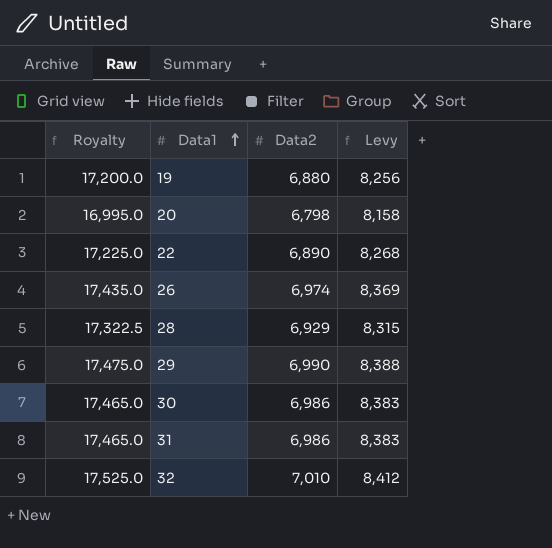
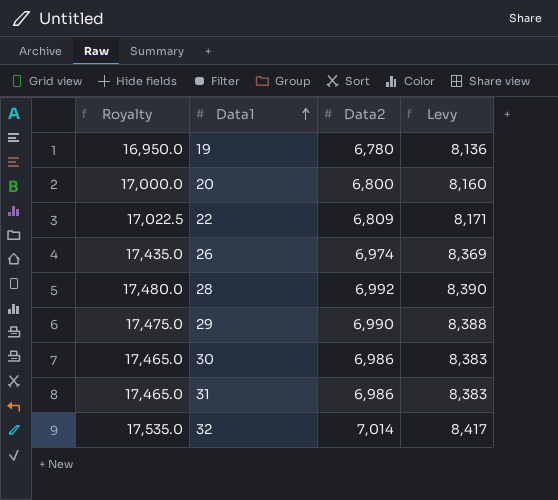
19 | Royalty: 17,200.0 -> 16,950.0
19 | Data2: 6,880 -> 6,780
19 | Levy: 8,256 -> 8,136
20 | Royalty: 16,995.0 -> 17,000.0
20 | Data2: 6,798 -> 6,800
20 | Levy: 8,158 -> 8,160
22 | Royalty: 17,225.0 -> 17,022.5
22 | Data2: 6,890 -> 6,809
22 | Levy: 8,268 -> 8,171
28 | Royalty: 17,322.5 -> 17,480.0
28 | Data2: 6,929 -> 6,992
28 | Levy: 8,315 -> 8,390
32 | Royalty: 17,525.0 -> 17,535.0
32 | Data2: 7,010 -> 7,014
32 | Levy: 8,412 -> 8,417

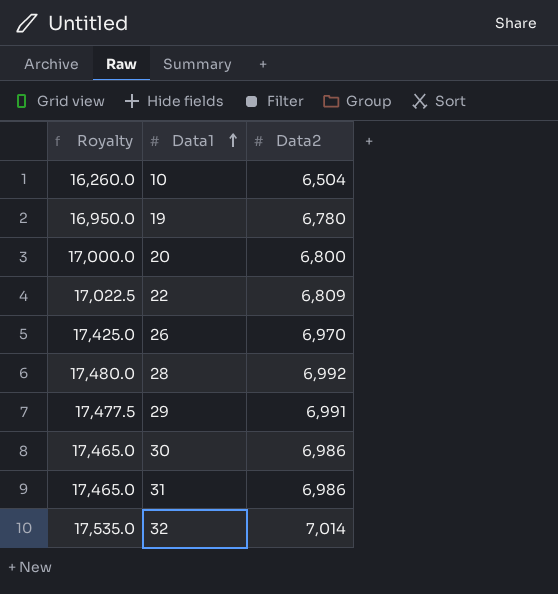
column Levy | formula: [Data2] * 1.2 -> none
row 10: none -> 16,260.0 | 6,504
26 | Royalty: 17,435.0 -> 17,425.0
26 | Data2: 6,974 -> 6,970
29 | Royalty: 17,475.0 -> 17,477.5
29 | Data2: 6,990 -> 6,991

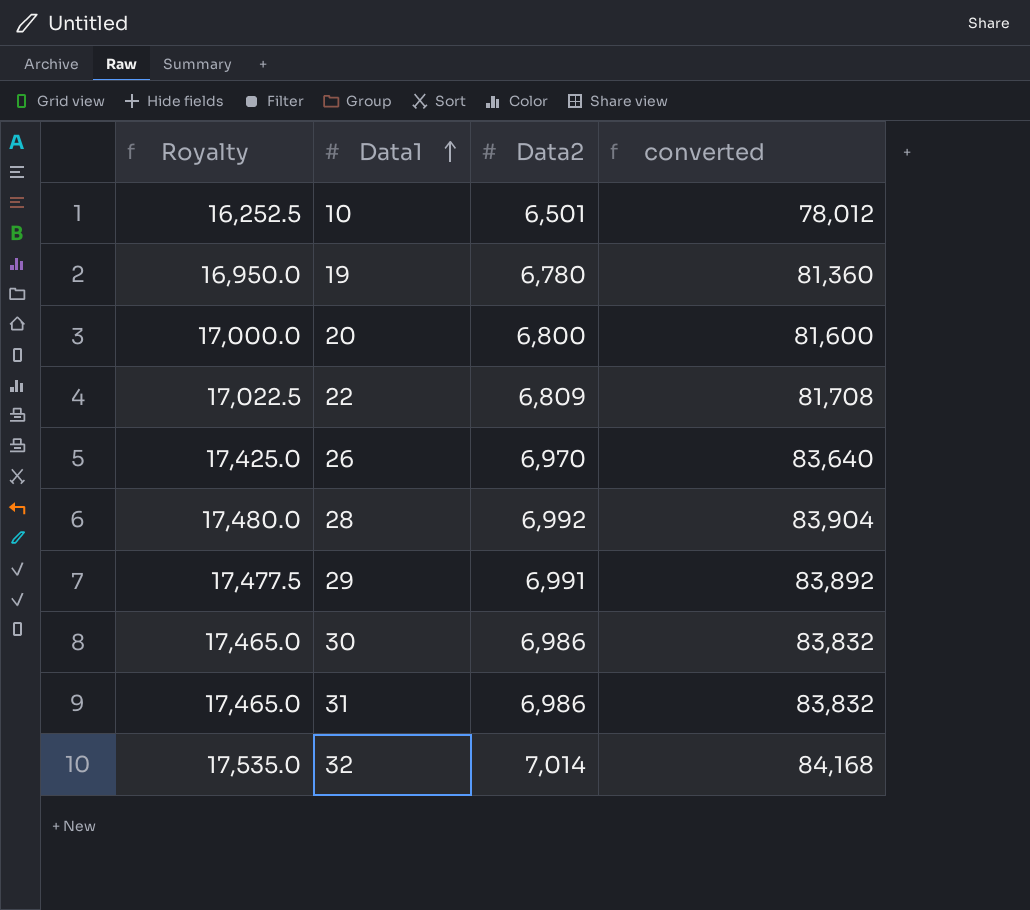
column converted | formula: none -> [Data2] * 12
10 | Royalty: 16,260.0 -> 16,252.5
10 | Data2: 6,504 -> 6,501

